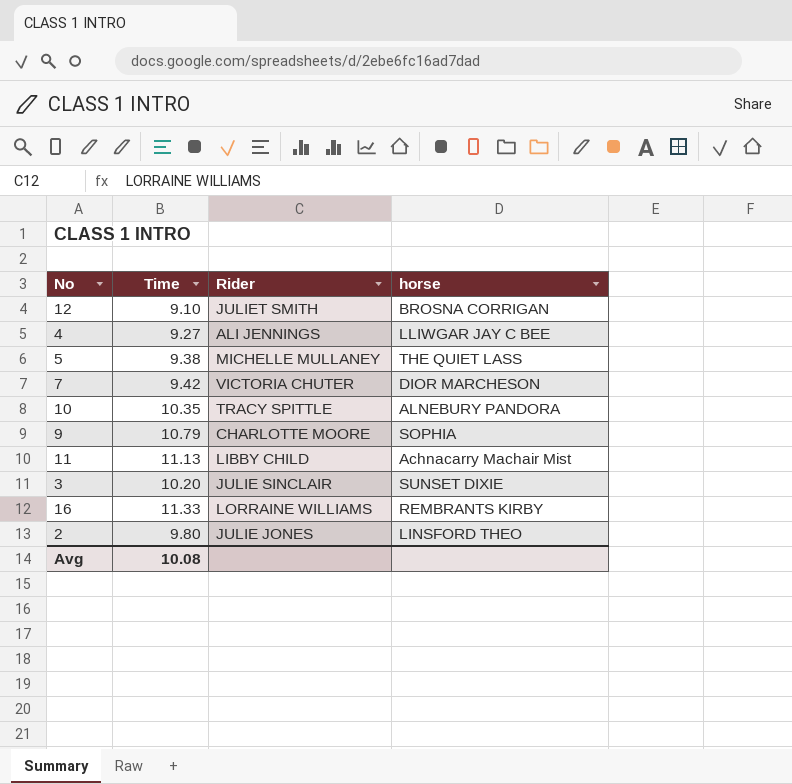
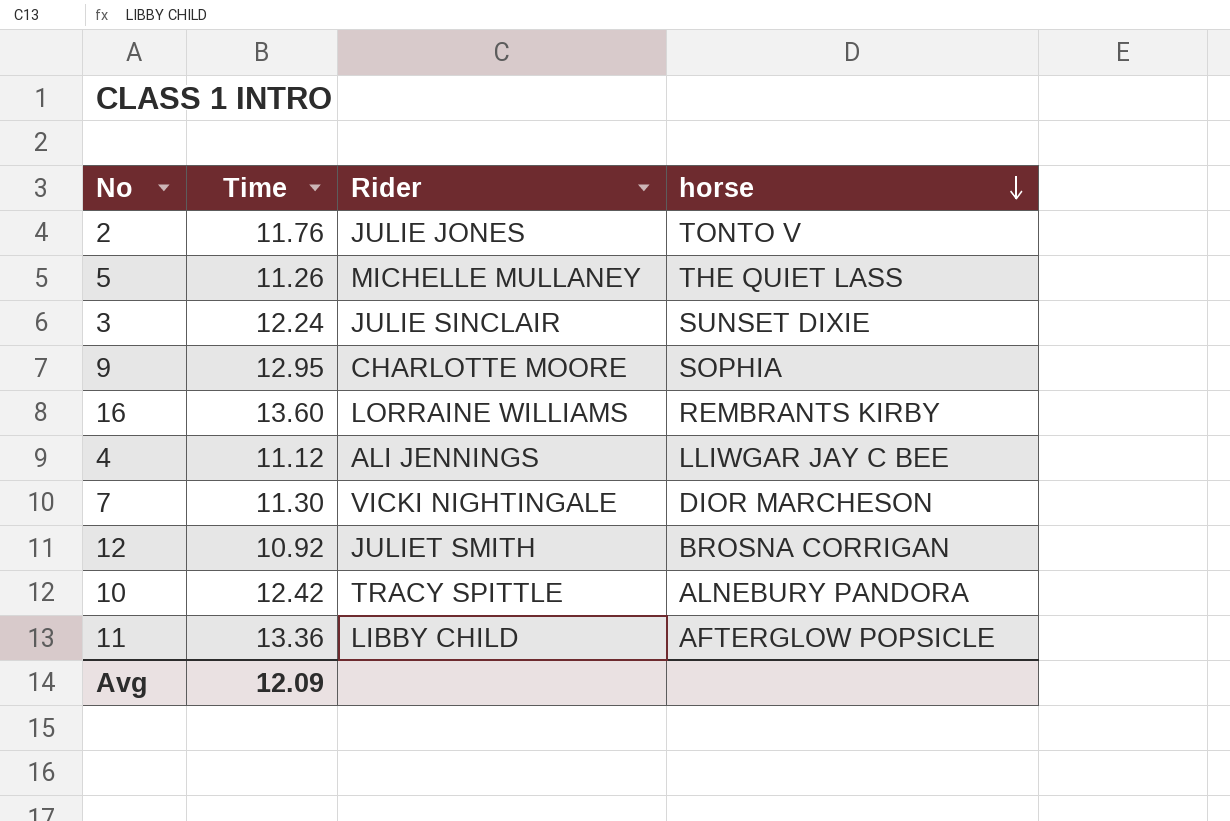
row order: none -> horse descending
2 | Time: 9.80 -> 11.76
2 | horse: LINSFORD THEO -> TONTO V
5 | Time: 9.38 -> 11.26
3 | Time: 10.20 -> 12.24
9 | Time: 10.79 -> 12.95
16 | Time: 11.33 -> 13.60
4 | Time: 9.27 -> 11.12
7 | Time: 9.42 -> 11.30
7 | Rider: VICTORIA CHUTER -> VICKI NIGHTINGALE
12 | Time: 9.10 -> 10.92
10 | Time: 10.35 -> 12.42
11 | Time: 11.13 -> 13.36
11 | horse: Achnacarry Machair Mist -> AFTERGLOW POPSICLE
Avg | Time: 10.08 -> 12.09

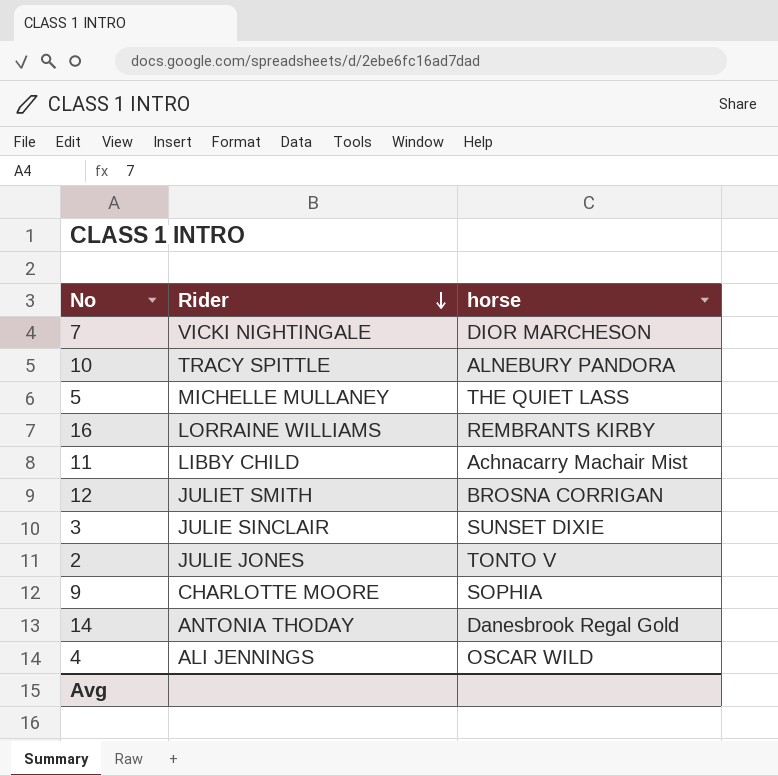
row order: horse descending -> Rider descending
column Time | position: 2 -> none
11 | horse: AFTERGLOW POPSICLE -> Achnacarry Machair Mist
row 14: none -> ANTONIA THODAY | Danesbrook Regal Gold
4 | horse: LLIWGAR JAY C BEE -> OSCAR WILD

